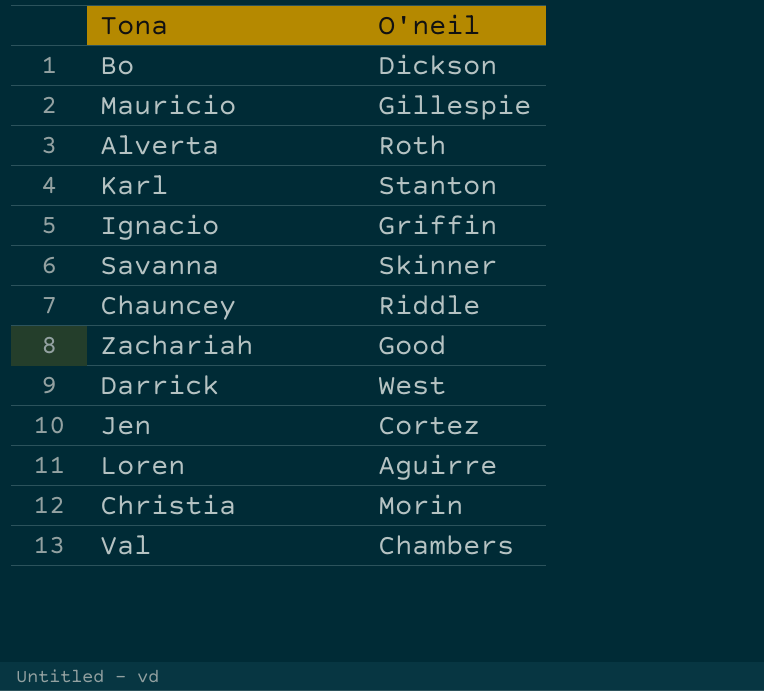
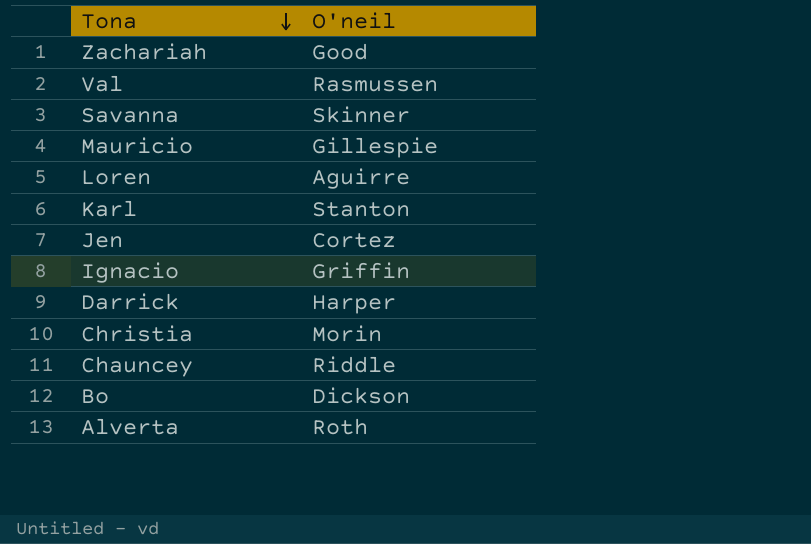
row order: none -> Tona descending
Val | O'neil: Chambers -> Rasmussen
Darrick | O'neil: West -> Harper

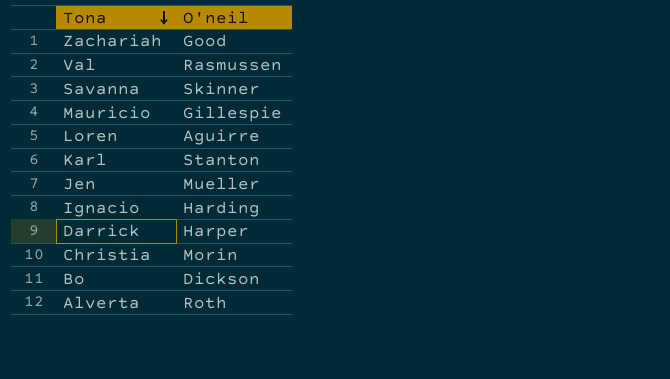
row Chauncey: Riddle -> none
Jen | O'neil: Cortez -> Mueller
Ignacio | O'neil: Griffin -> Harding

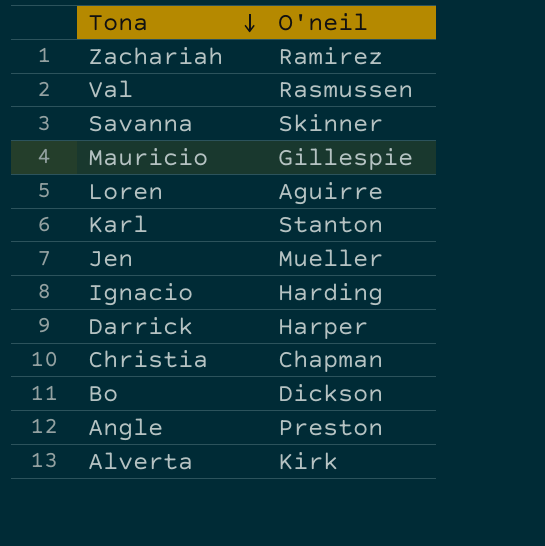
Zachariah | O'neil: Good -> Ramirez
Christia | O'neil: Morin -> Chapman
row Angle: none -> Preston
Alverta | O'neil: Roth -> Kirk

